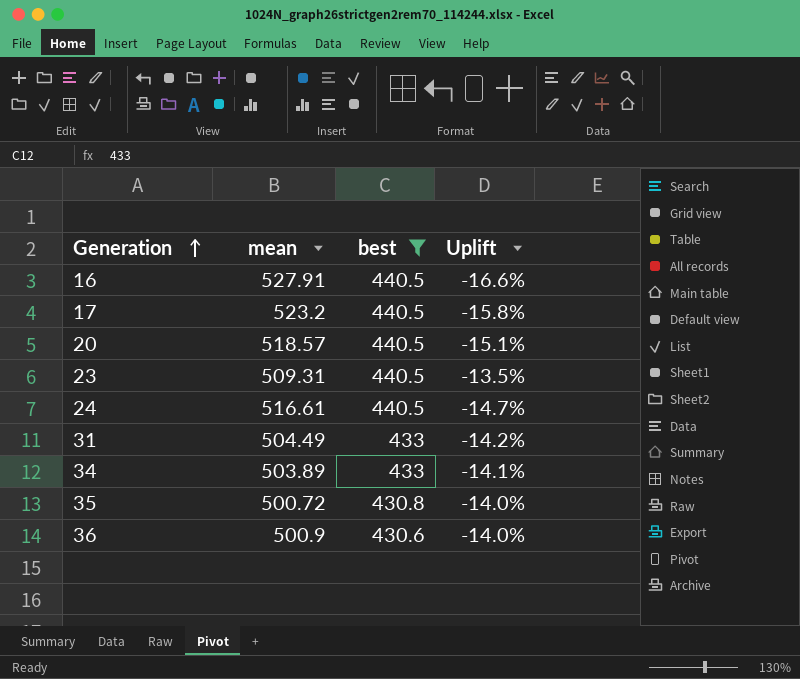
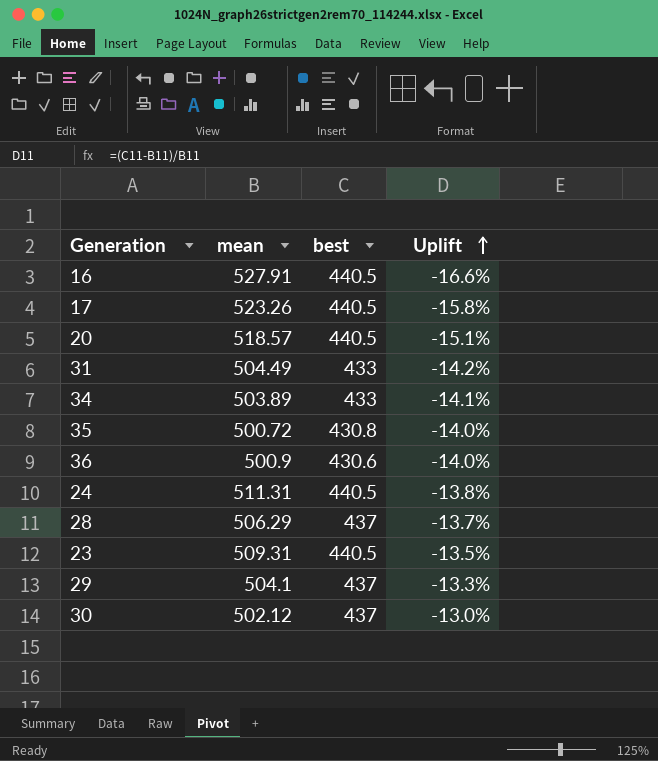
filter: best != 437 -> none
row order: Generation ascending -> Uplift ascending
17 | mean: 523.2 -> 523.26
24 | mean: 516.61 -> 511.31
24 | Uplift: -14.7% -> -13.8%

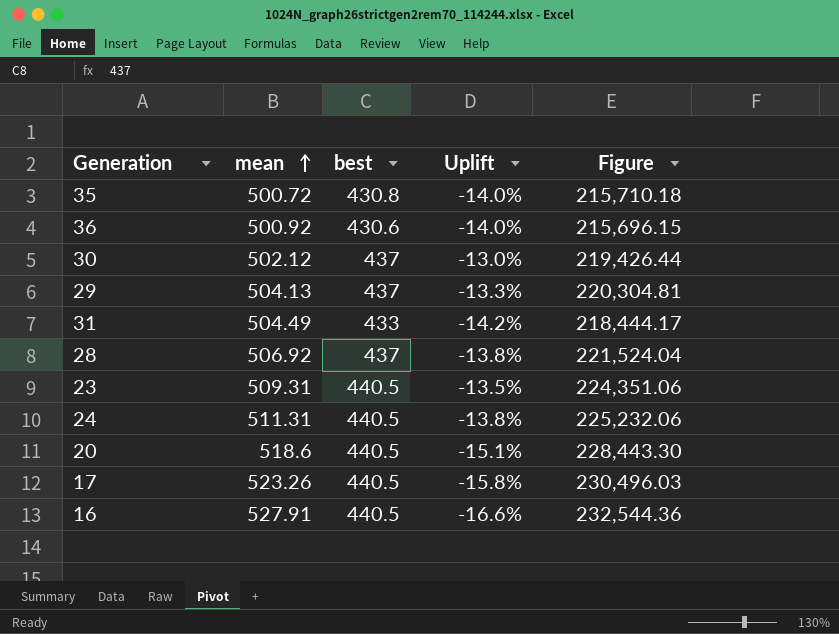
row order: Uplift ascending -> mean ascending
column Figure | formula: none -> [mean] * [best]
row 34: 503.89 | 433 | -14.1% -> none
36 | mean: 500.9 -> 500.92
29 | mean: 504.1 -> 504.13
28 | mean: 506.29 -> 506.92
28 | Uplift: -13.7% -> -13.8%
20 | mean: 518.57 -> 518.6

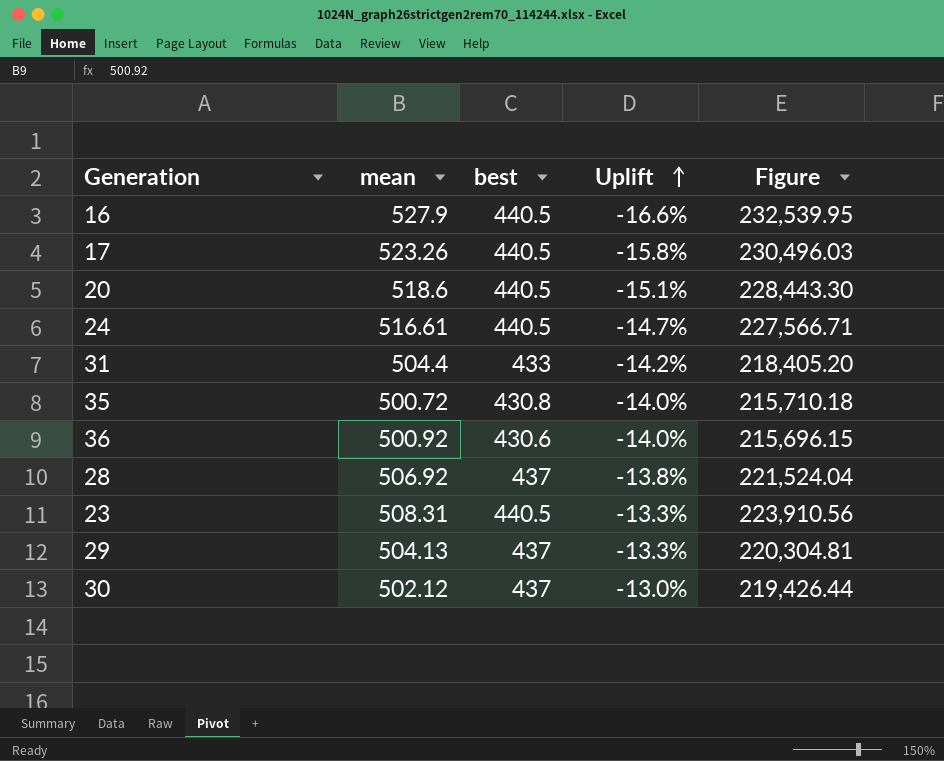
row order: mean ascending -> Uplift ascending
16 | mean: 527.91 -> 527.9
16 | Figure: 232,544.36 -> 232,539.95
24 | mean: 511.31 -> 516.61
24 | Uplift: -13.8% -> -14.7%
24 | Figure: 225,232.06 -> 227,566.71
31 | mean: 504.49 -> 504.4
31 | Figure: 218,444.17 -> 218,405.20
23 | mean: 509.31 -> 508.31
23 | Uplift: -13.5% -> -13.3%
23 | Figure: 224,351.06 -> 223,910.56

